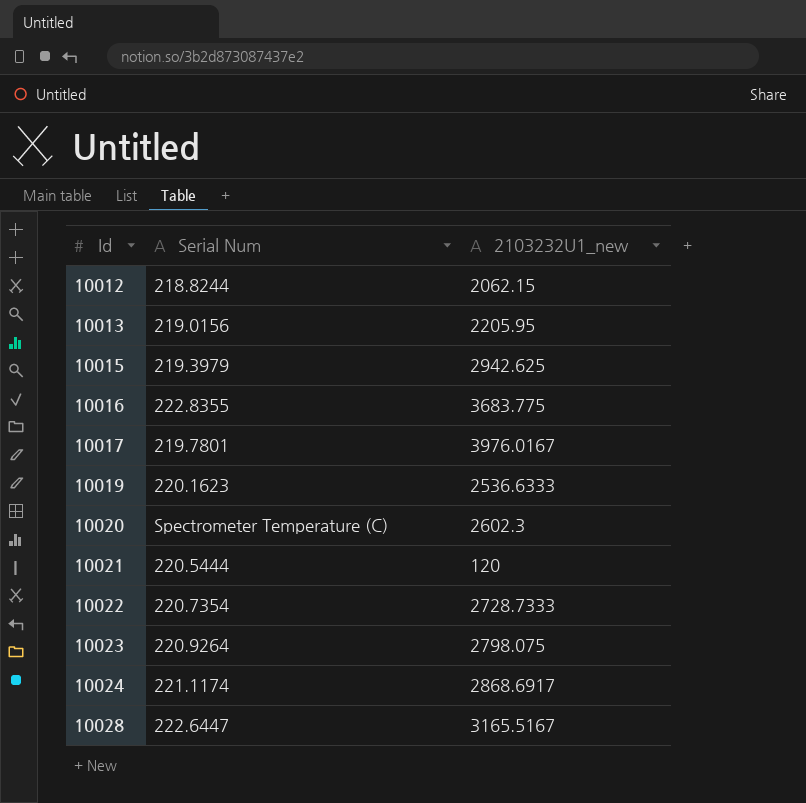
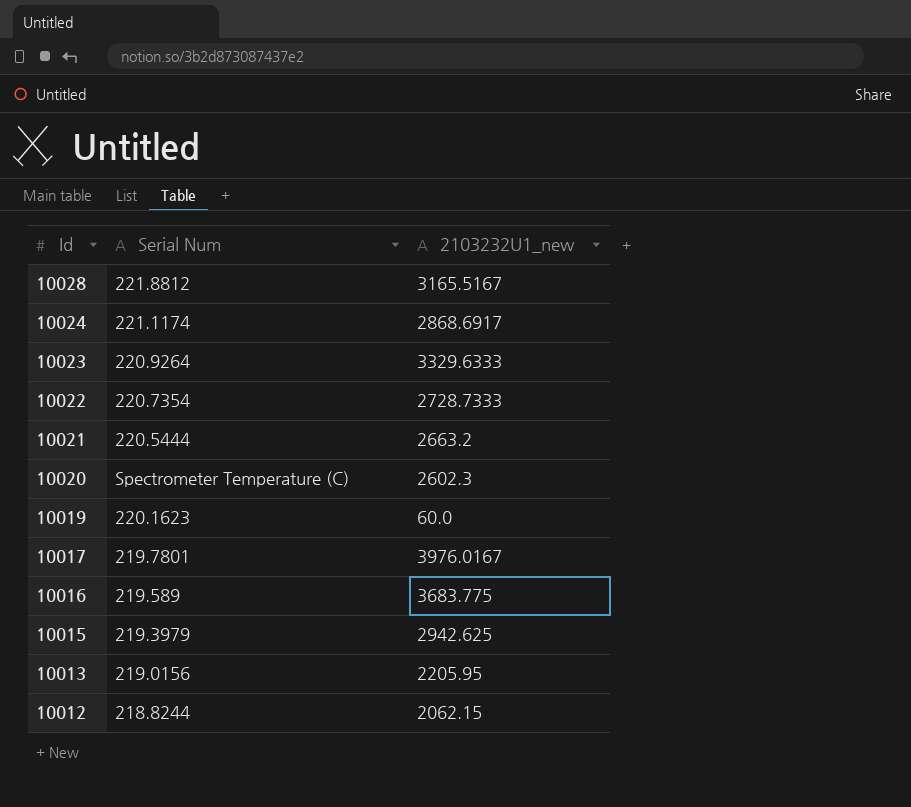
row order: Id ascending -> Id descending
10028 | Serial Num: 222.6447 -> 221.8812
10023 | 2103232U1_new: 2798.075 -> 3329.6333
10021 | 2103232U1_new: 120 -> 2663.2
10019 | 2103232U1_new: 2536.6333 -> 60.0
10016 | Serial Num: 222.8355 -> 219.589

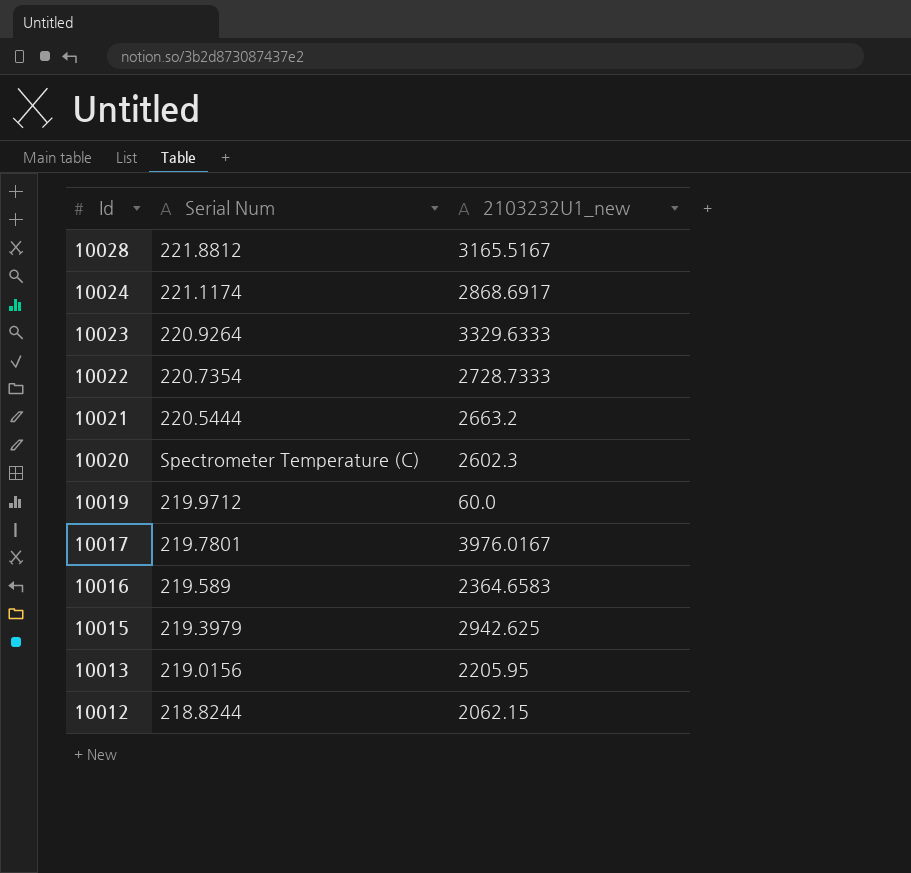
10019 | Serial Num: 220.1623 -> 219.9712
10016 | 2103232U1_new: 3683.775 -> 2364.6583

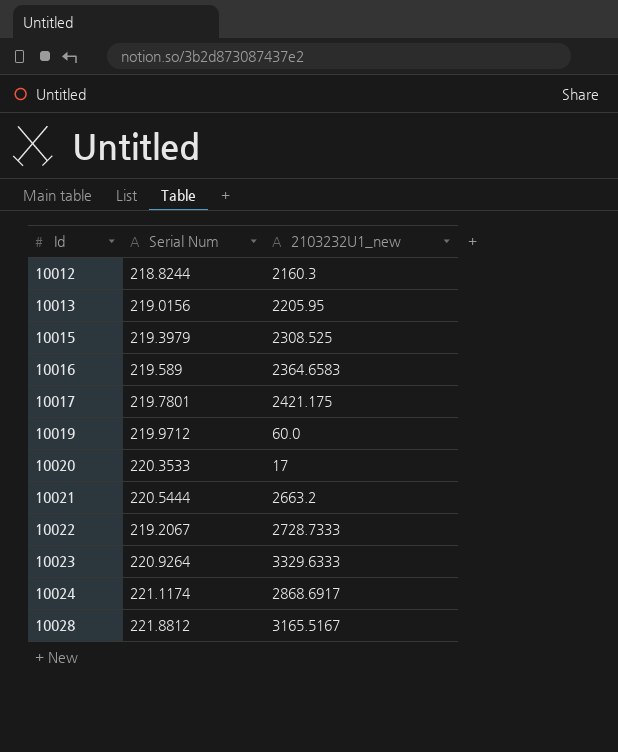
row order: Id descending -> Id ascending
10012 | 2103232U1_new: 2062.15 -> 2160.3
10015 | 2103232U1_new: 2942.625 -> 2308.525
10017 | 2103232U1_new: 3976.0167 -> 2421.175
10020 | Serial Num: Spectrometer Temperature (C) -> 220.3533
10020 | 2103232U1_new: 2602.3 -> 17
10022 | Serial Num: 220.7354 -> 219.2067

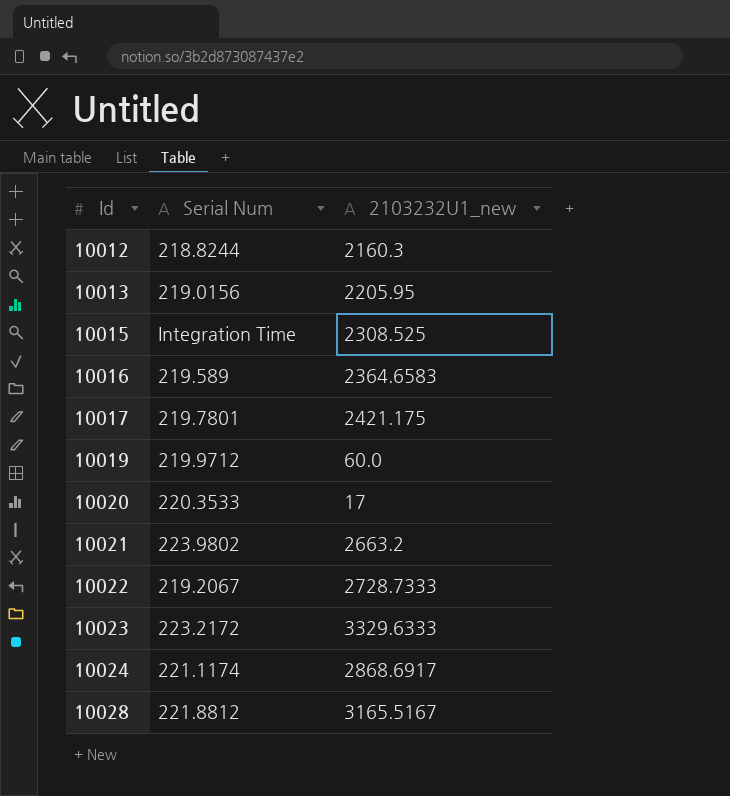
10015 | Serial Num: 219.3979 -> Integration Time
10021 | Serial Num: 220.5444 -> 223.9802
10023 | Serial Num: 220.9264 -> 223.2172

